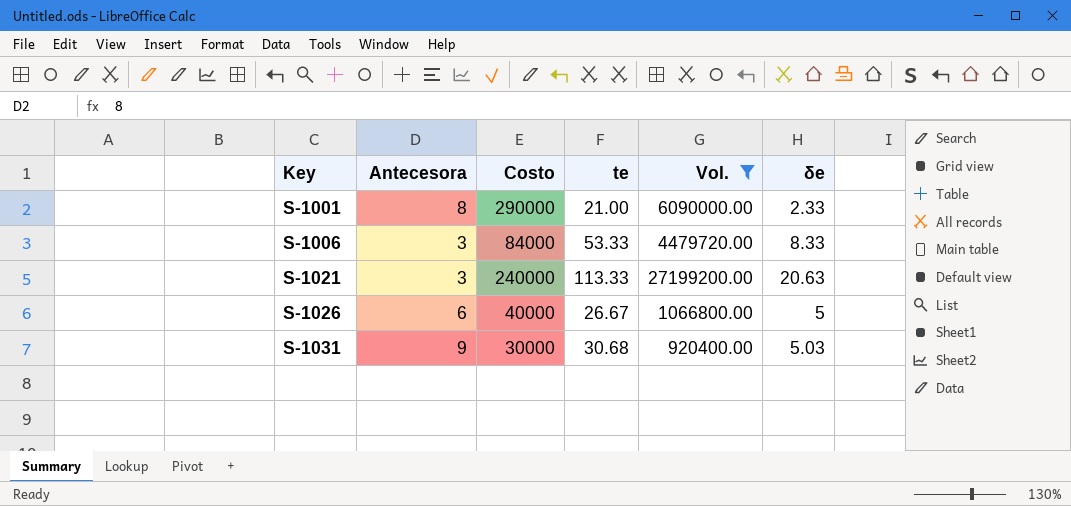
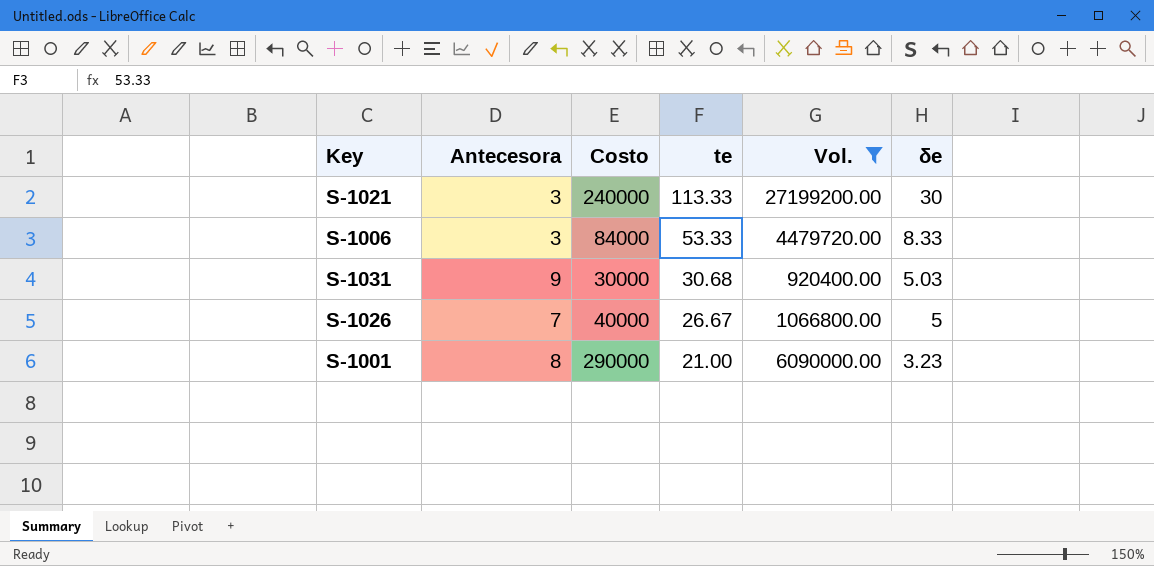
row order: Key ascending -> te descending
S-1021 | δe: 20.63 -> 30
S-1026 | Antecesora: 6 -> 7
S-1001 | δe: 2.33 -> 3.23

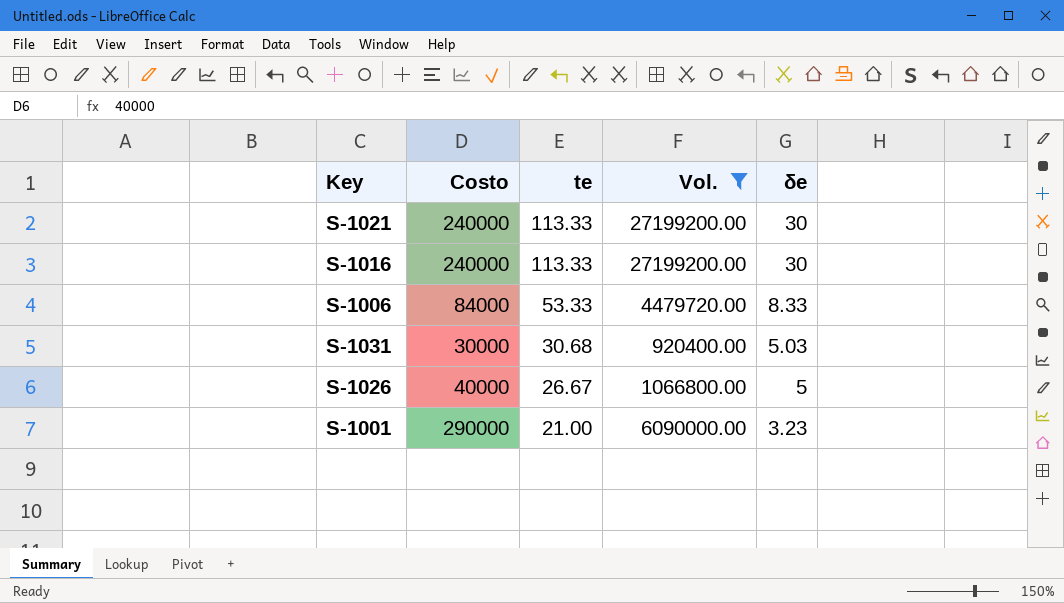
column Antecesora | position: 2 -> none
row S-1016: none -> 240000 | 113.33 | 27199200.00 | 30

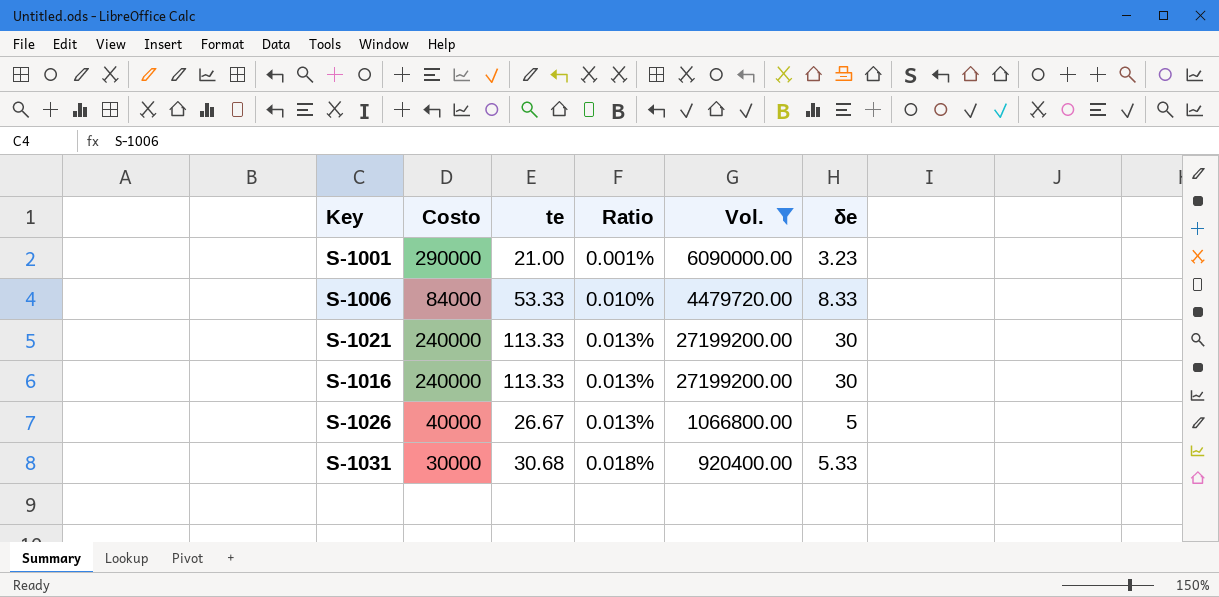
row order: te descending -> Ratio ascending
column Ratio | formula: none -> [δe] / [Costo]
S-1031 | δe: 5.03 -> 5.33

